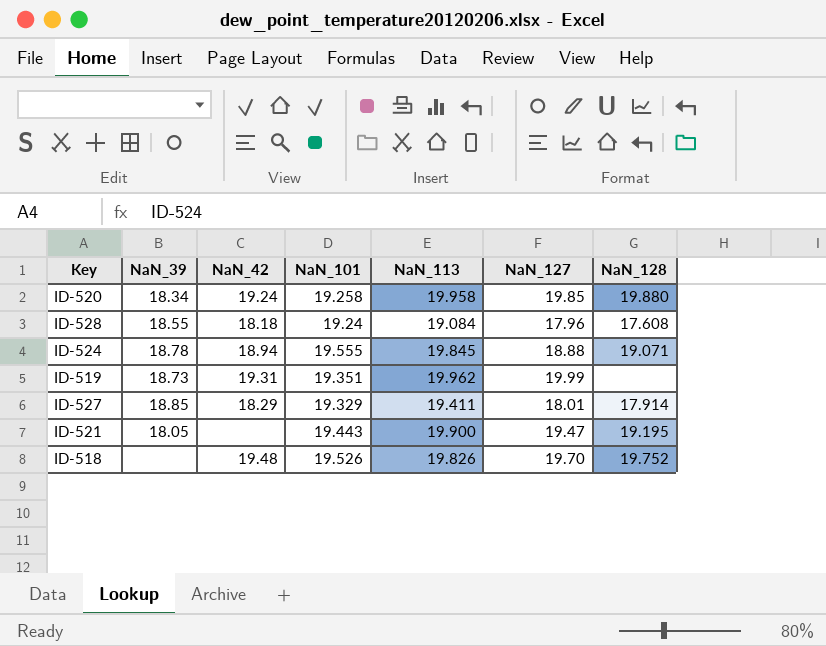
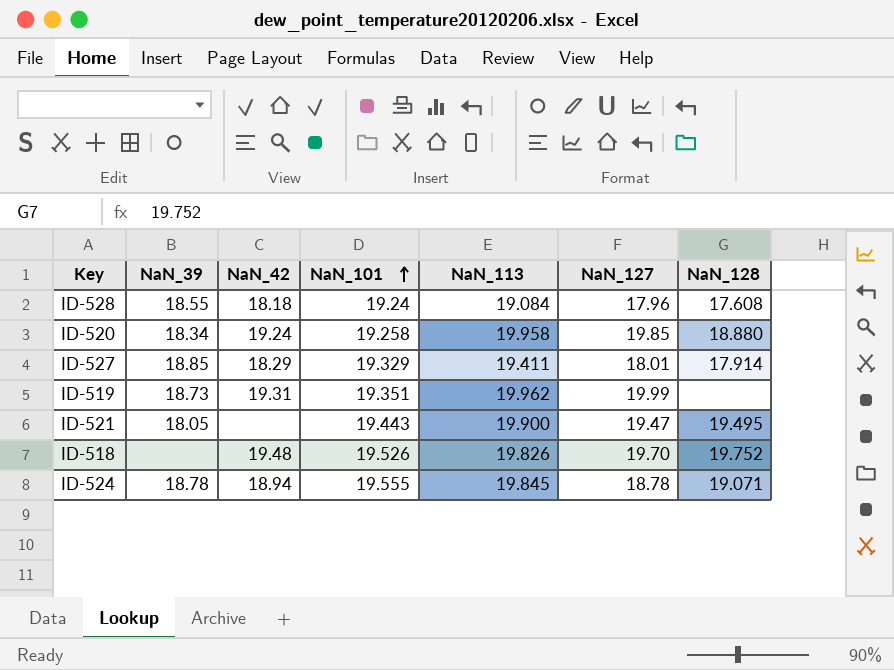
row order: none -> NaN_101 ascending
ID-520 | NaN_128: 19.880 -> 18.880
ID-521 | NaN_128: 19.195 -> 19.495
ID-524 | NaN_127: 18.88 -> 18.78

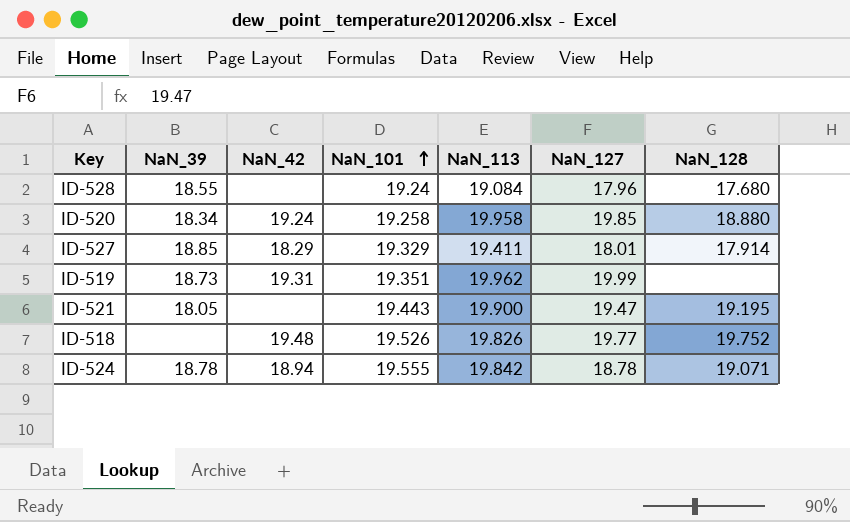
ID-528 | NaN_42: 18.18 -> none
ID-528 | NaN_128: 17.608 -> 17.680
ID-521 | NaN_128: 19.495 -> 19.195
ID-518 | NaN_127: 19.70 -> 19.77
ID-524 | NaN_113: 19.845 -> 19.842

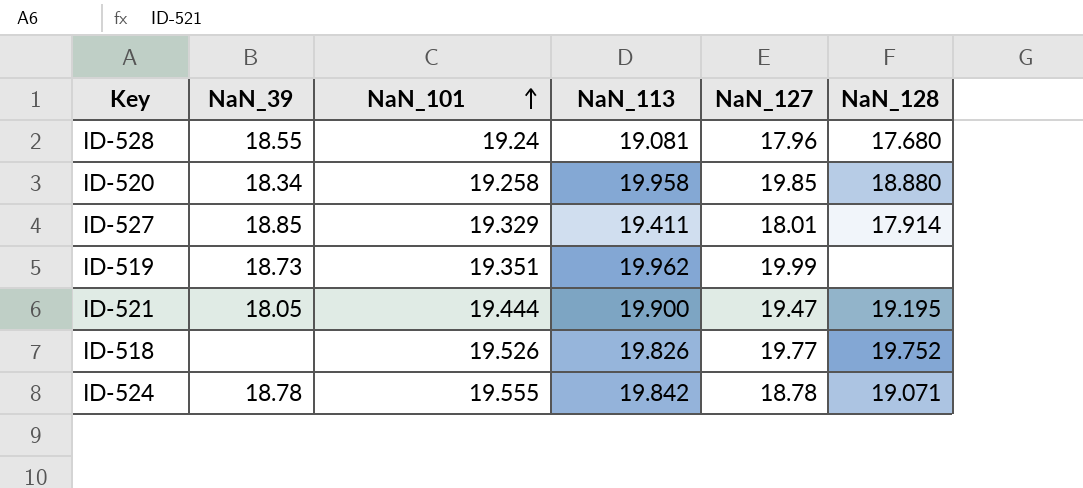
column NaN_42 | position: 3 -> none
ID-528 | NaN_113: 19.084 -> 19.081
ID-521 | NaN_101: 19.443 -> 19.444

